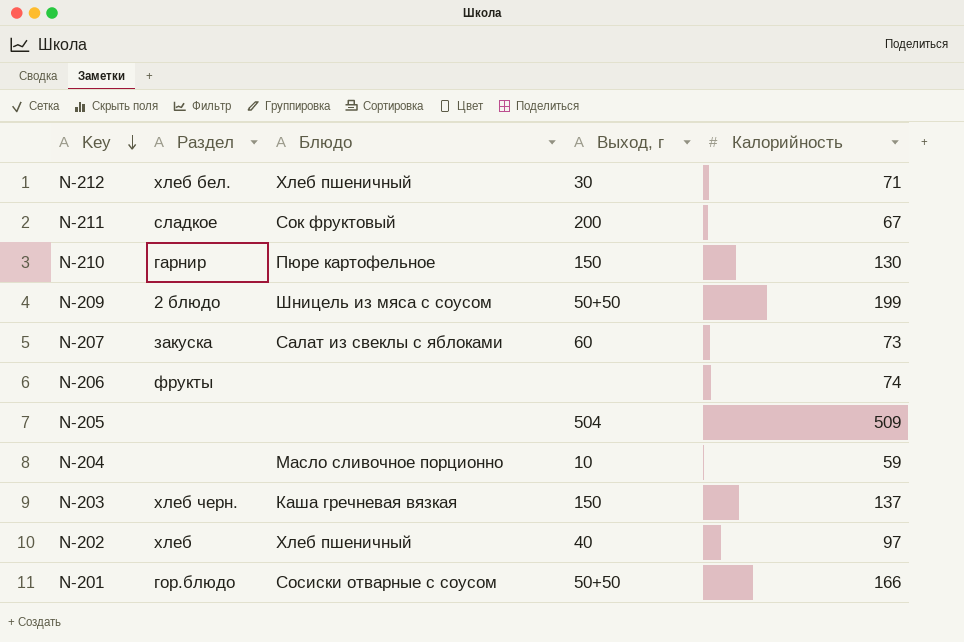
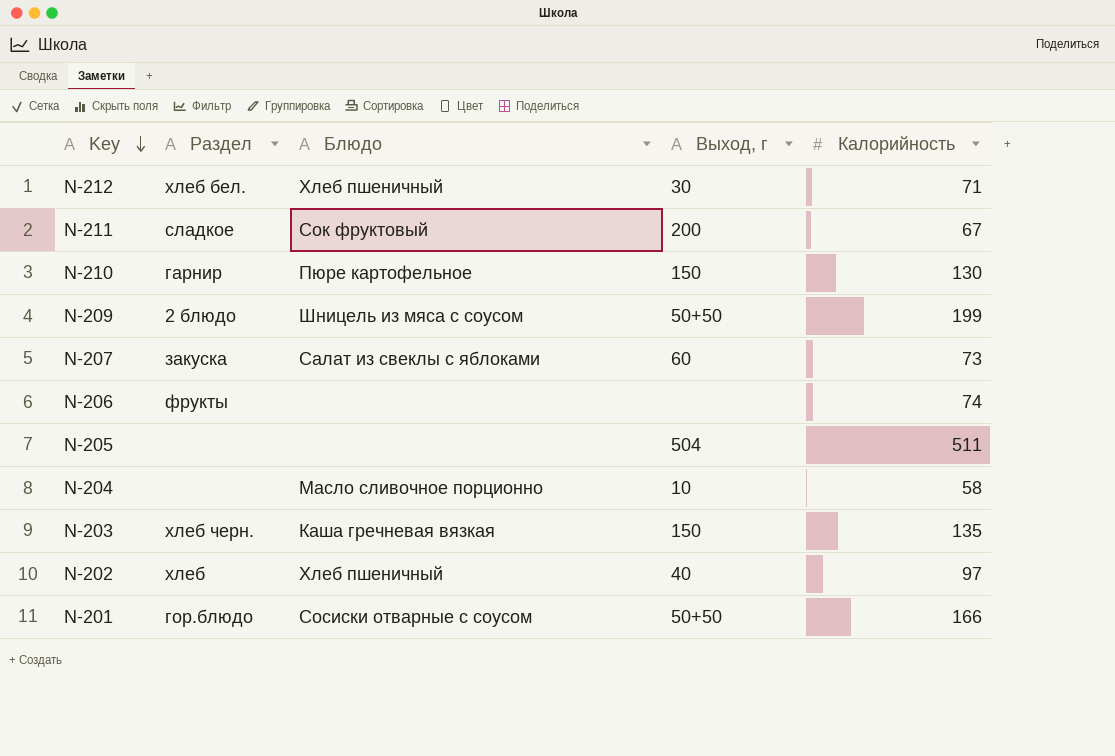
N-205 | Калорийность: 509 -> 511
N-204 | Калорийность: 59 -> 58
N-203 | Калорийность: 137 -> 135

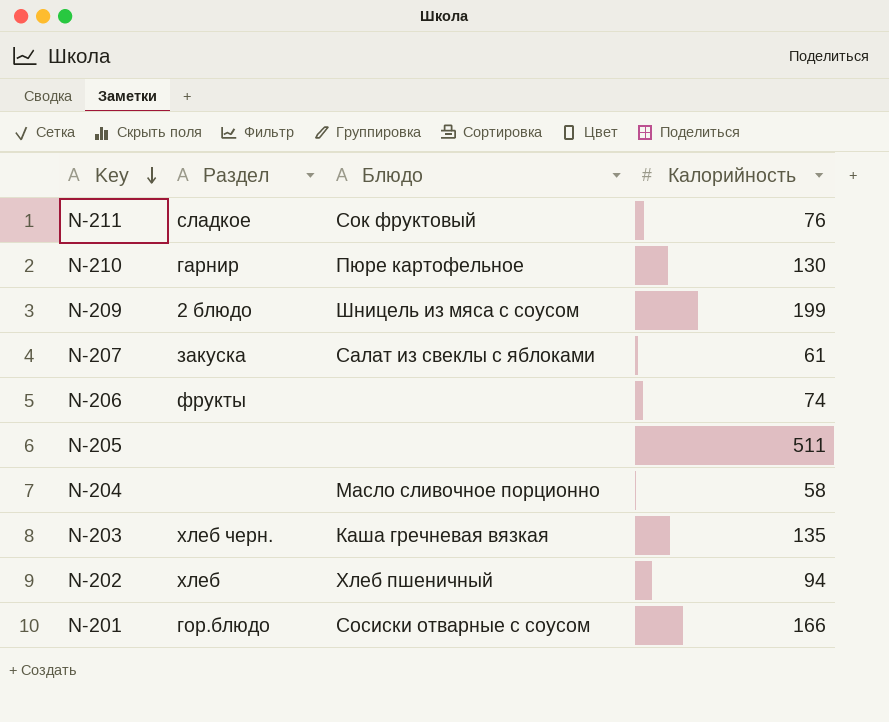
column Выход, г | position: 4 -> none
row N-212: хлеб бел. | Хлеб пшеничный | 30 | 71 -> none
N-211 | Калорийность: 67 -> 76
N-207 | Калорийность: 73 -> 61
N-202 | Калорийность: 97 -> 94

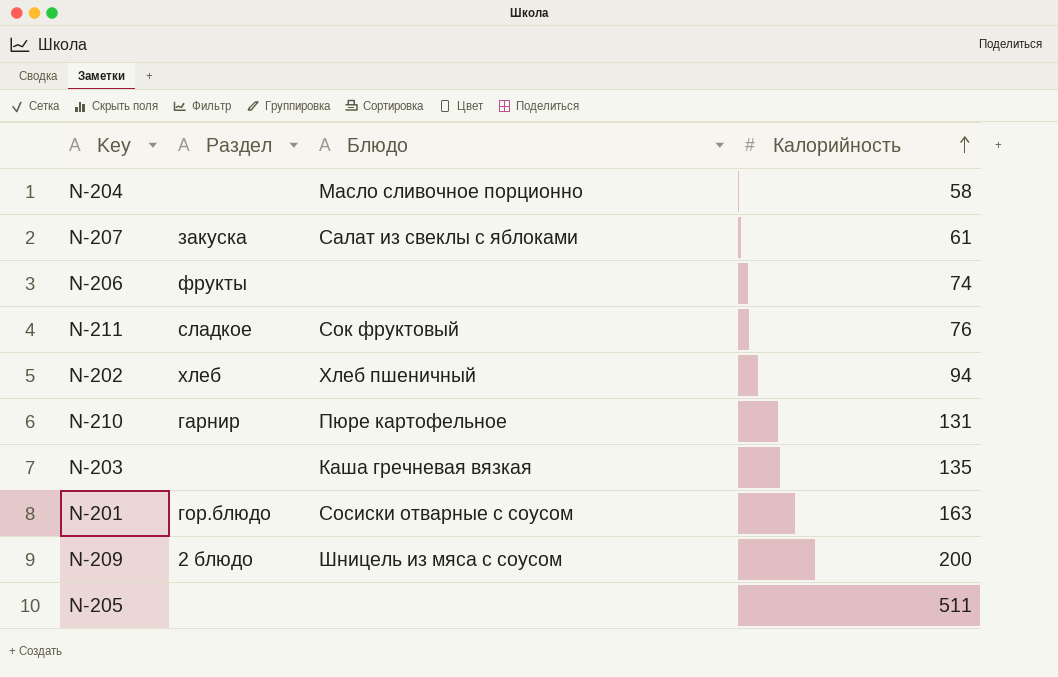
row order: Key descending -> Калорийность ascending
N-210 | Калорийность: 130 -> 131
N-203 | Раздел: хлеб черн. -> none
N-201 | Калорийность: 166 -> 163
N-209 | Калорийность: 199 -> 200

